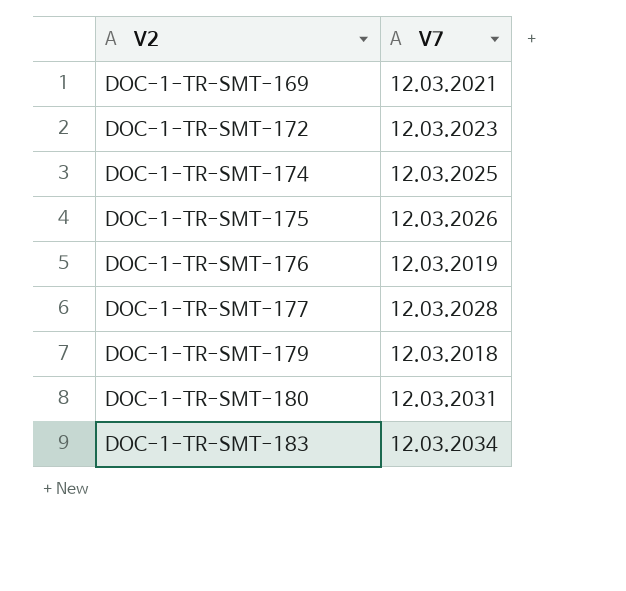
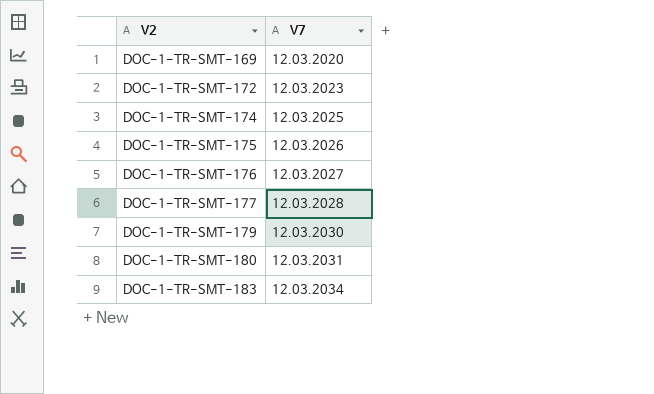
DOC-1-TR-SMT-169 | V7: 12.03.2021 -> 12.03.2020
DOC-1-TR-SMT-176 | V7: 12.03.2019 -> 12.03.2027
DOC-1-TR-SMT-179 | V7: 12.03.2018 -> 12.03.2030

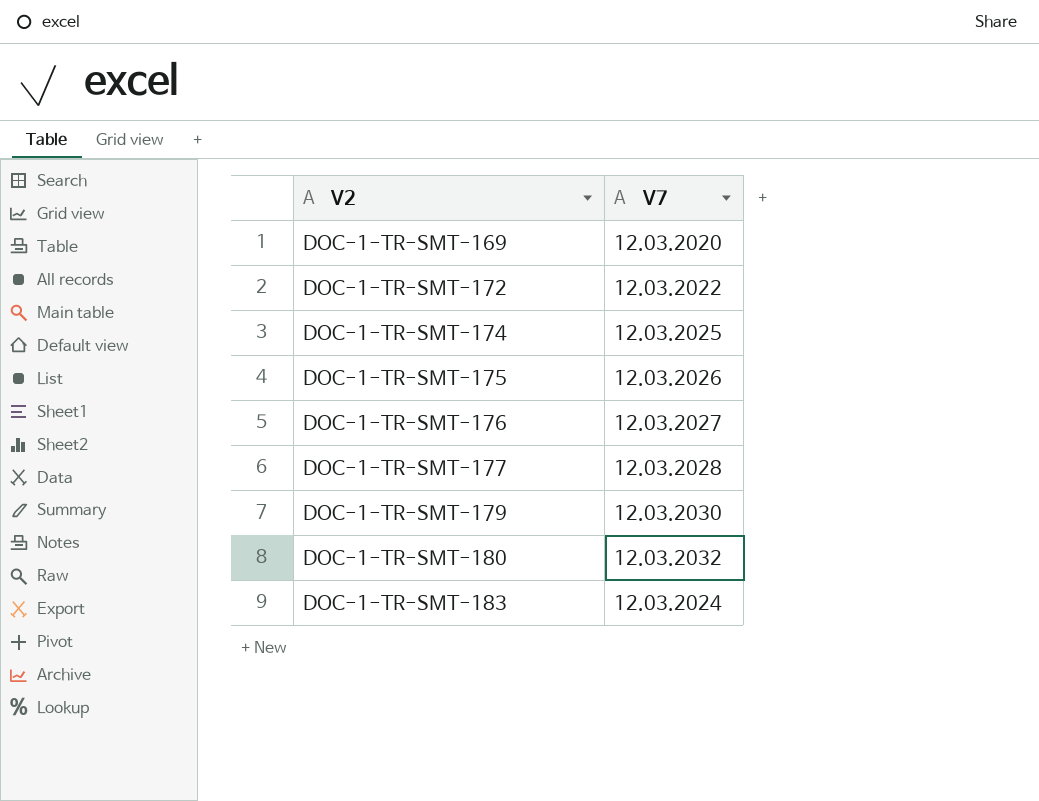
DOC-1-TR-SMT-172 | V7: 12.03.2023 -> 12.03.2022
DOC-1-TR-SMT-180 | V7: 12.03.2031 -> 12.03.2032
DOC-1-TR-SMT-183 | V7: 12.03.2034 -> 12.03.2024

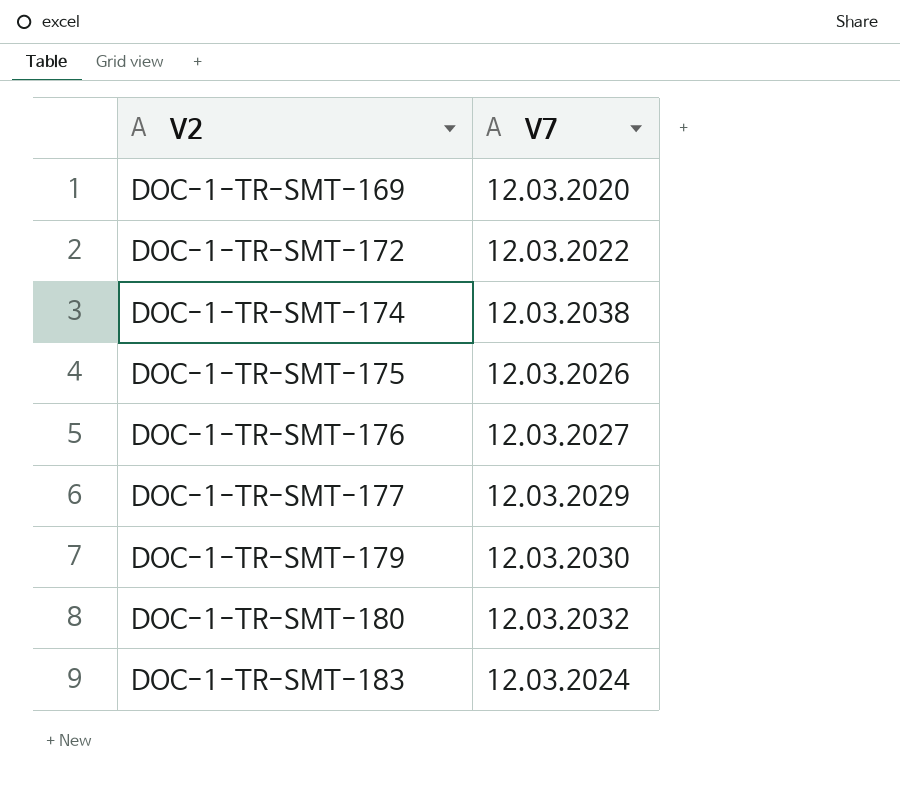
DOC-1-TR-SMT-174 | V7: 12.03.2025 -> 12.03.2038
DOC-1-TR-SMT-177 | V7: 12.03.2028 -> 12.03.2029

